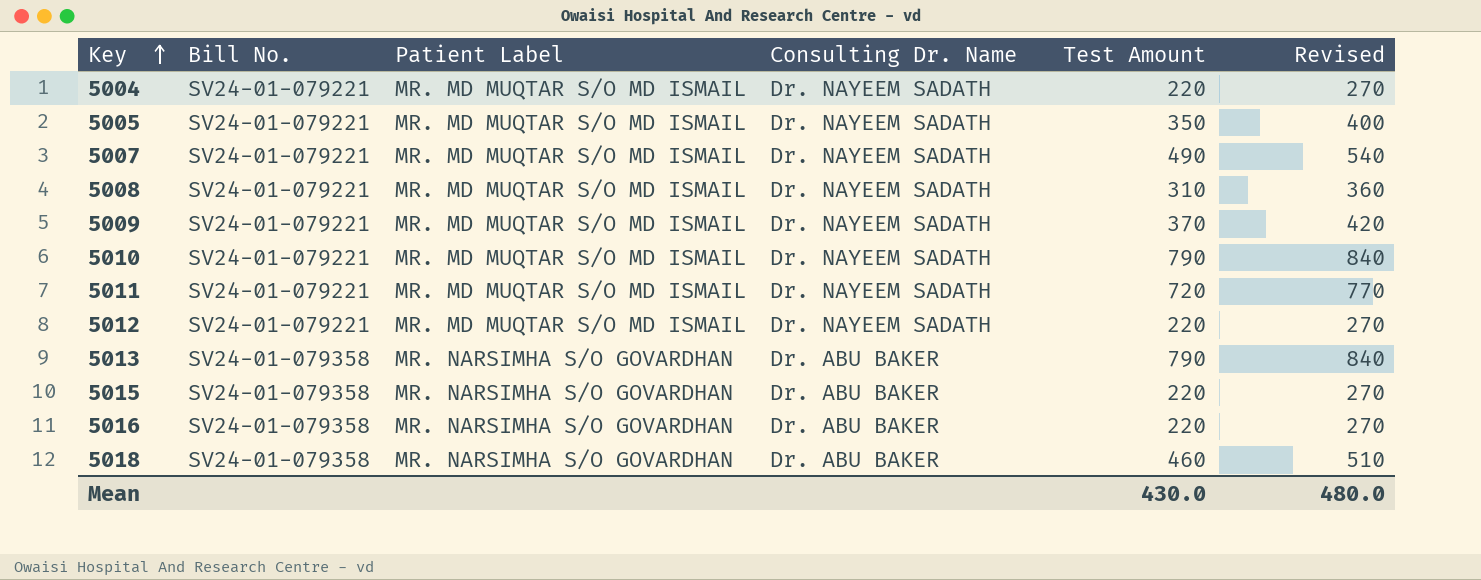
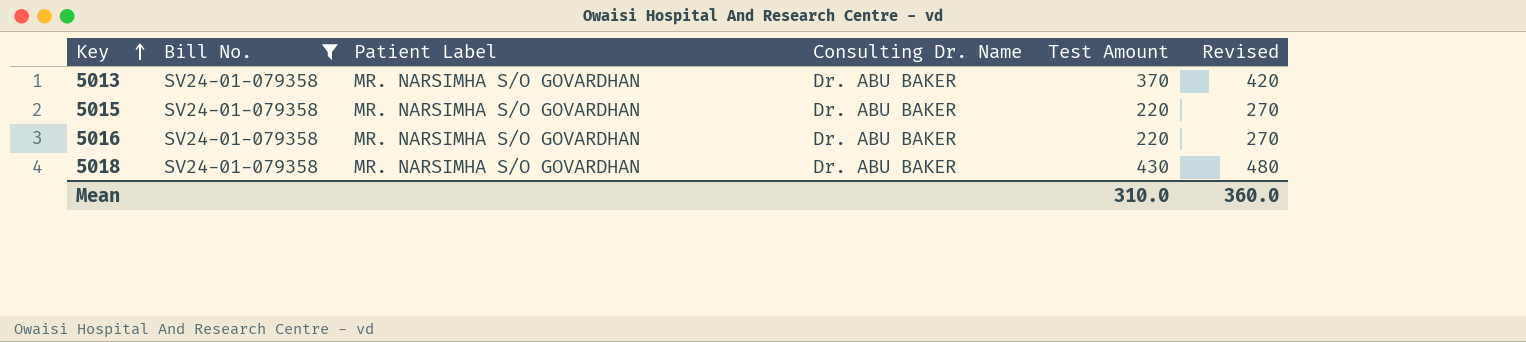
filter: none -> Bill No. = SV24-01-079358
5013 | Test Amount: 790 -> 370
5013 | Revised: 840 -> 420
5018 | Test Amount: 460 -> 430
5018 | Revised: 510 -> 480
Mean | Test Amount: 430.0 -> 310.0
Mean | Revised: 480.0 -> 360.0

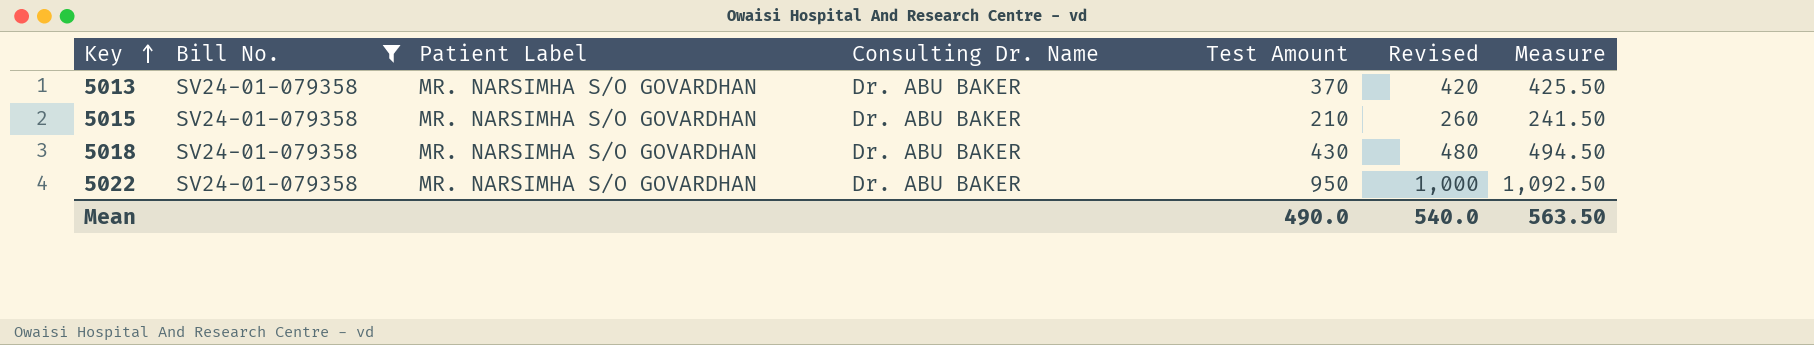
column Measure | formula: none -> [Test Amount] * 1.15
row 5016: SV24-01-079358 | MR. NARSIMHA S/O GOVARDHAN | Dr. ABU BAKER | 220 | 270 -> none
5015 | Test Amount: 220 -> 210
5015 | Revised: 270 -> 260
row 5022: none -> SV24-01-079358 | MR. NARSIMHA S/O GOVARDHAN | Dr. ABU BAKER | 950 | 1,000 | 1,092.50
Mean | Test Amount: 310.0 -> 490.0
Mean | Revised: 360.0 -> 540.0

